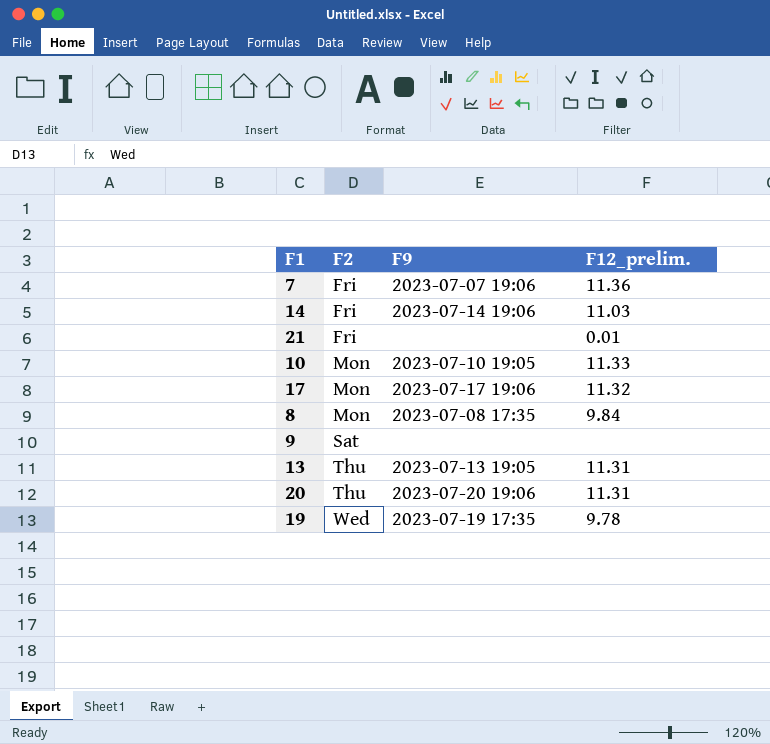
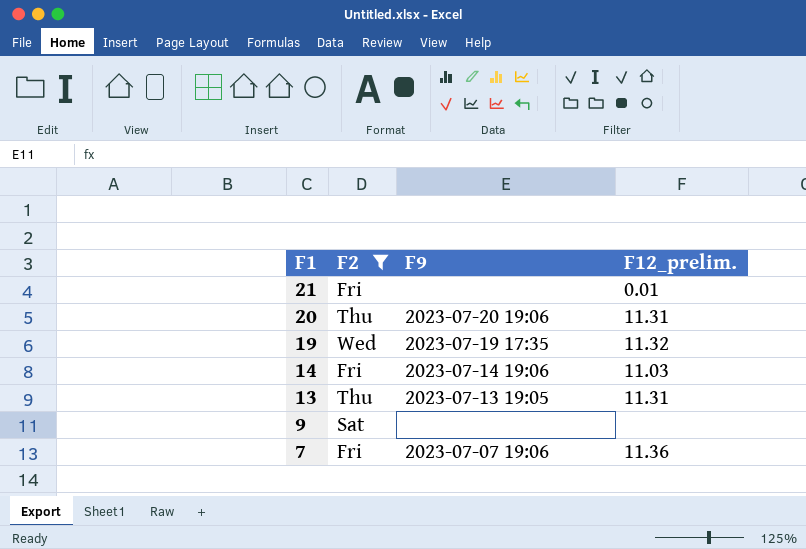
filter: none -> F2 != Mon
row order: F2 ascending -> F1 descending
19 | F12_prelim.: 9.78 -> 11.32

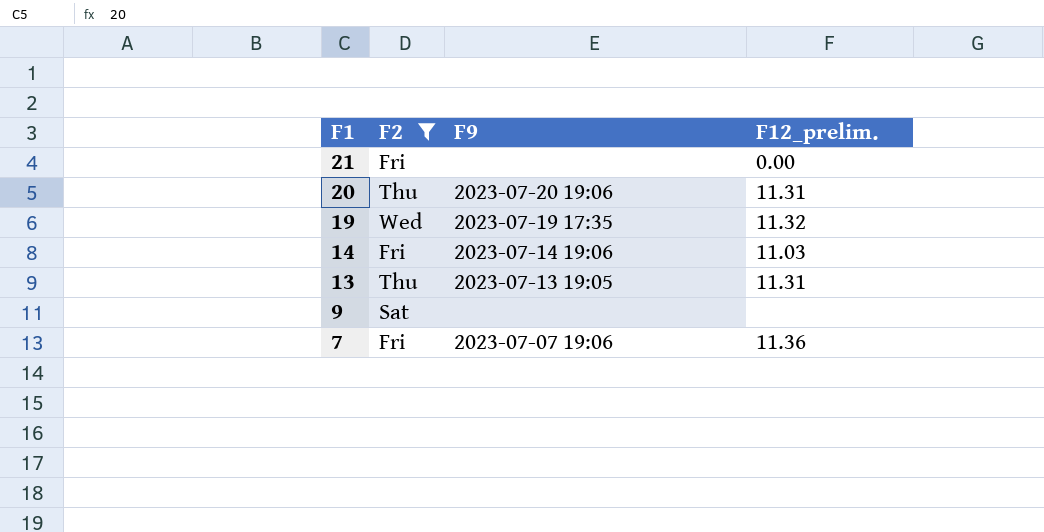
21 | F12_prelim.: 0.01 -> 0.00

